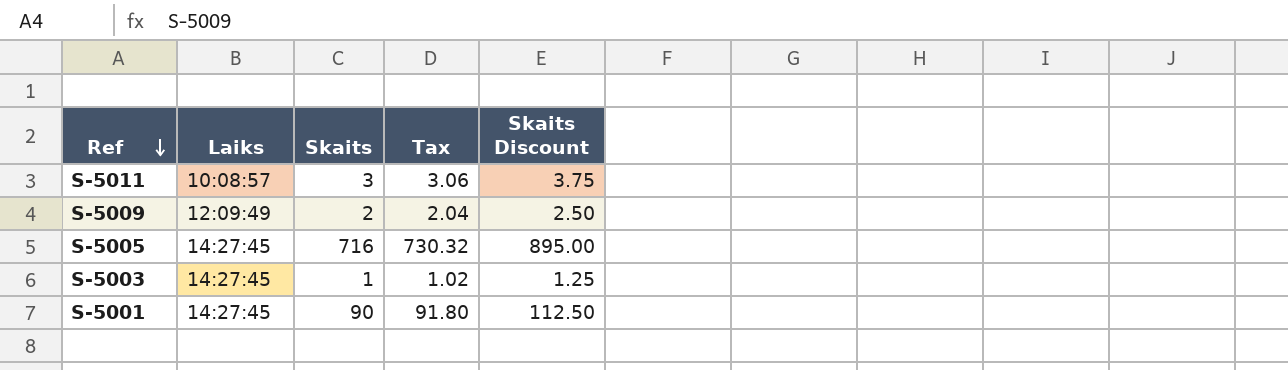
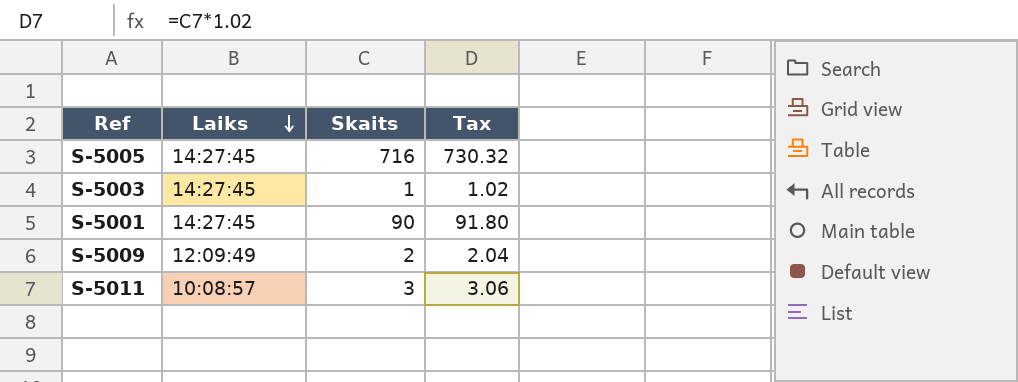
row order: Ref descending -> Laiks descending
column Skaits Discount | formula: [Skaits] * 1.25 -> none

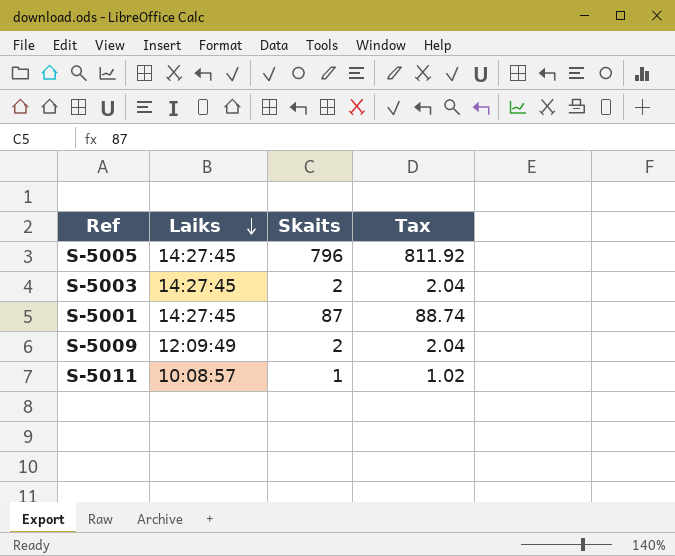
S-5005 | Skaits: 716 -> 796
S-5005 | Tax: 730.32 -> 811.92
S-5003 | Skaits: 1 -> 2
S-5003 | Tax: 1.02 -> 2.04
S-5001 | Skaits: 90 -> 87
S-5001 | Tax: 91.80 -> 88.74
S-5011 | Skaits: 3 -> 1
S-5011 | Tax: 3.06 -> 1.02

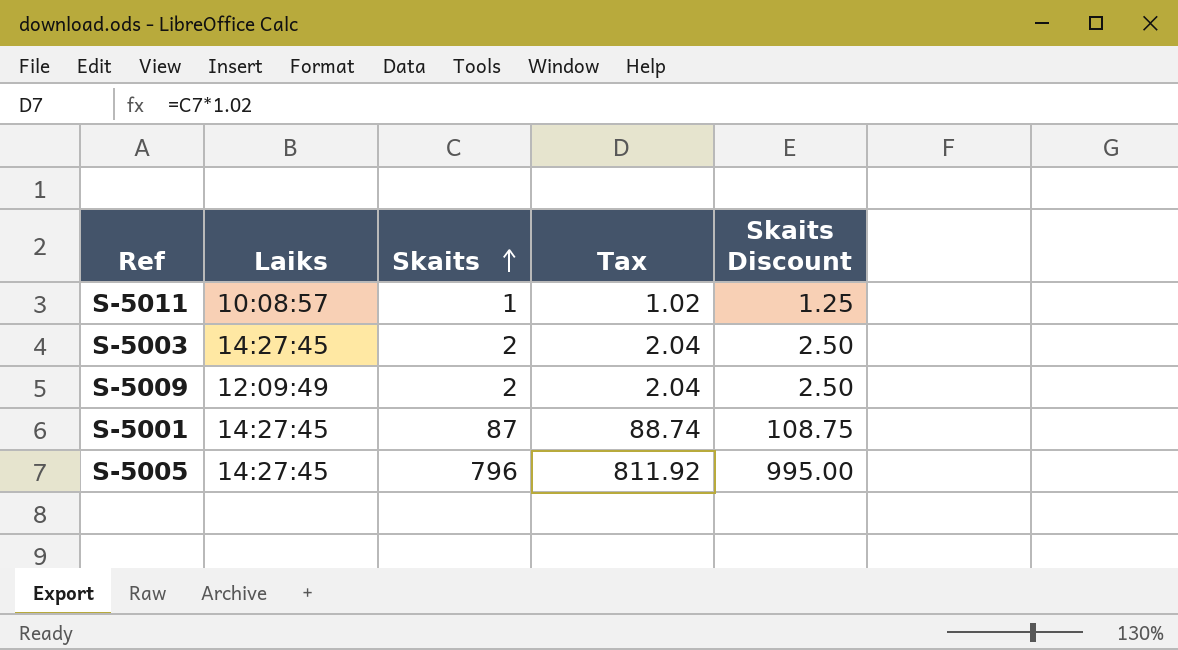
row order: Laiks descending -> Skaits ascending
column Skaits Discount | formula: none -> [Skaits] * 1.25

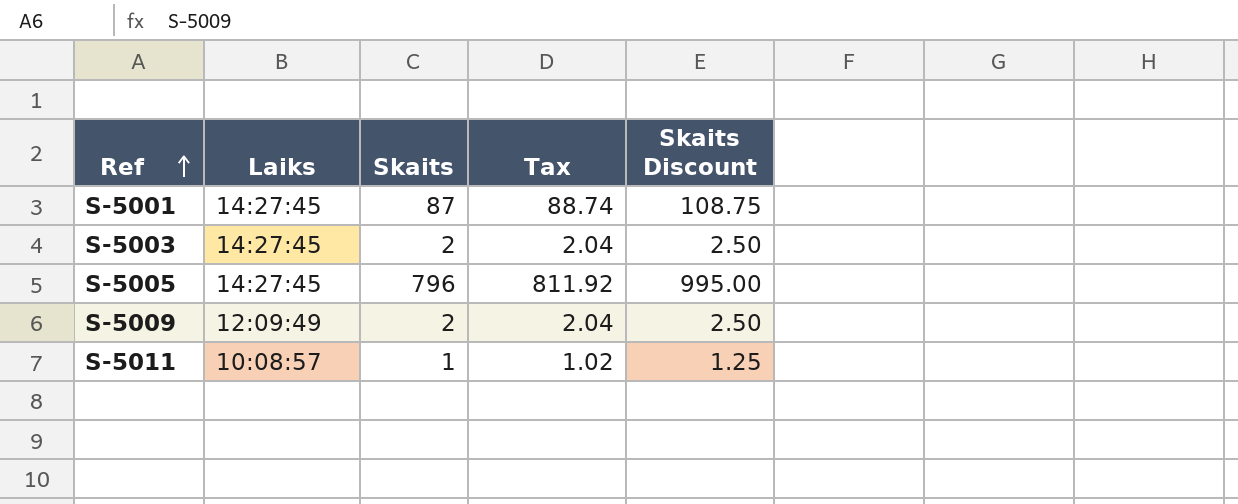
row order: Skaits ascending -> Ref ascending

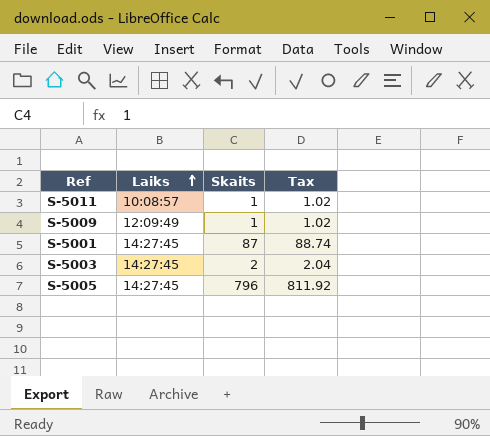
row order: Ref ascending -> Laiks ascending
column Skaits Discount | formula: [Skaits] * 1.25 -> none
S-5009 | Skaits: 2 -> 1
S-5009 | Tax: 2.04 -> 1.02

